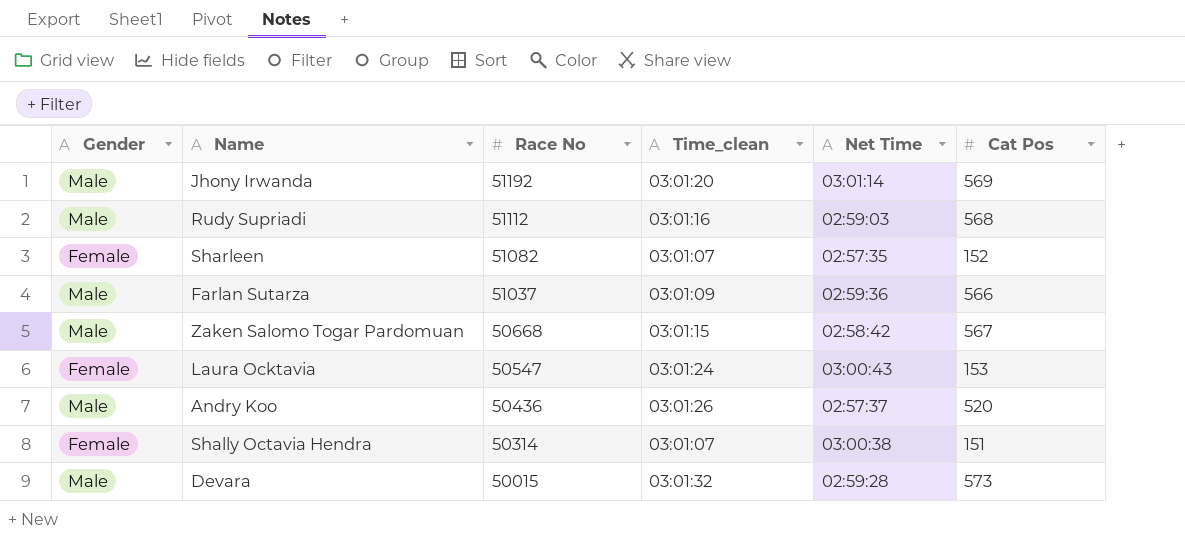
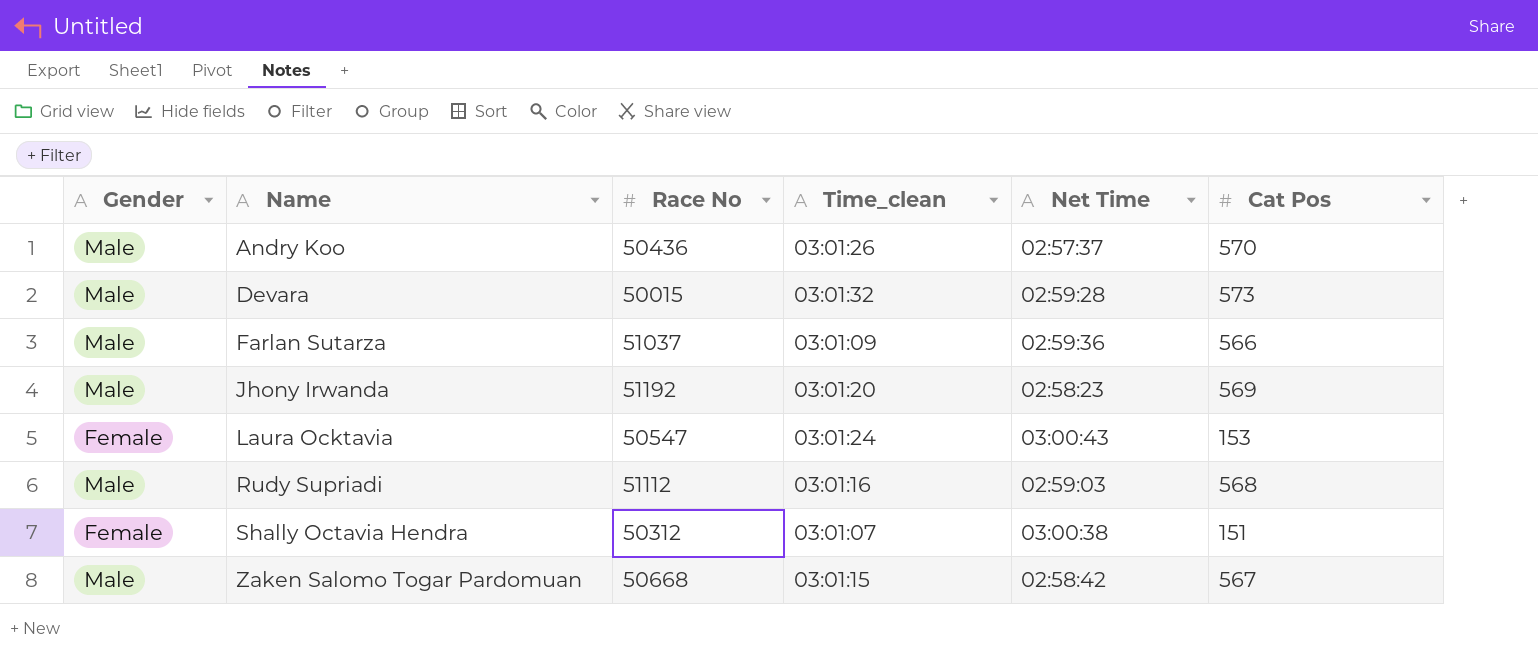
row order: Race No descending -> Name ascending
row Sharleen: Female | 51082 | 03:01:07 | 02:57:35 | 152 -> none
Andry Koo | Cat Pos: 520 -> 570
Jhony Irwanda | Net Time: 03:01:14 -> 02:58:23
Shally Octavia Hendra | Race No: 50314 -> 50312

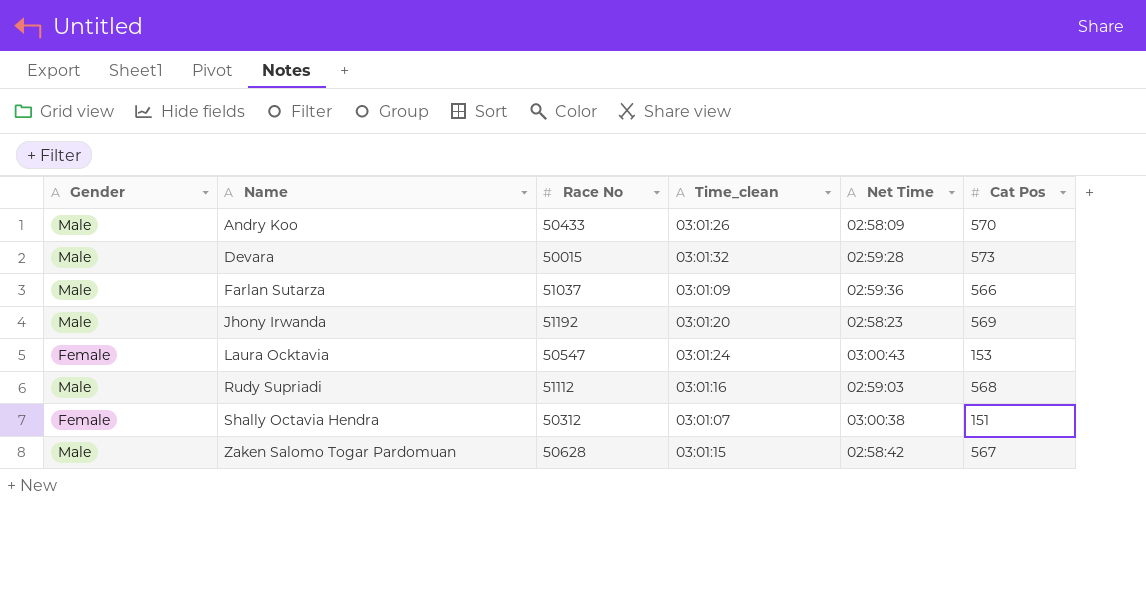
Andry Koo | Race No: 50436 -> 50433
Andry Koo | Net Time: 02:57:37 -> 02:58:09
Zaken Salomo Togar Pardomuan | Race No: 50668 -> 50628

